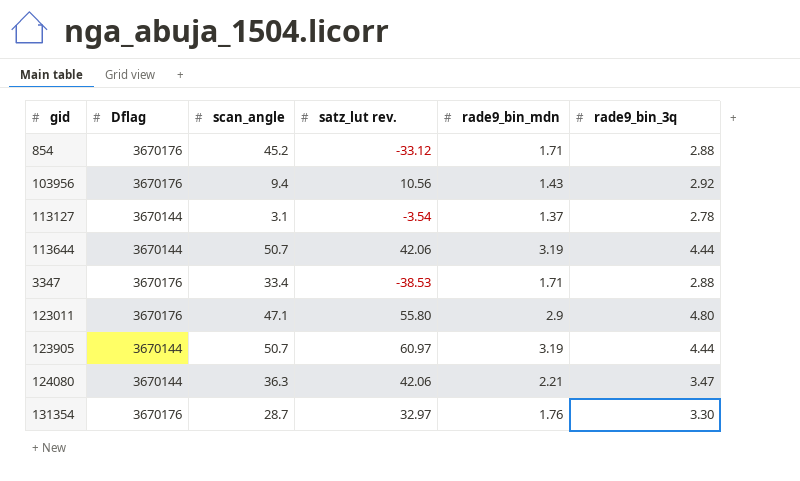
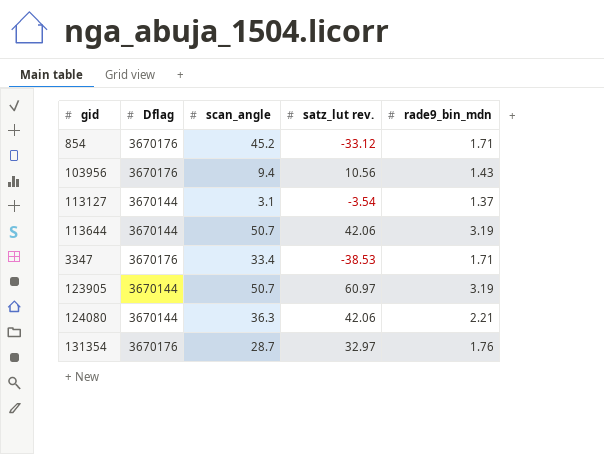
column rade9_bin_3q | position: 6 -> none
row 123011: 3670176 | 47.1 | 55.80 | 2.9 | 4.80 -> none

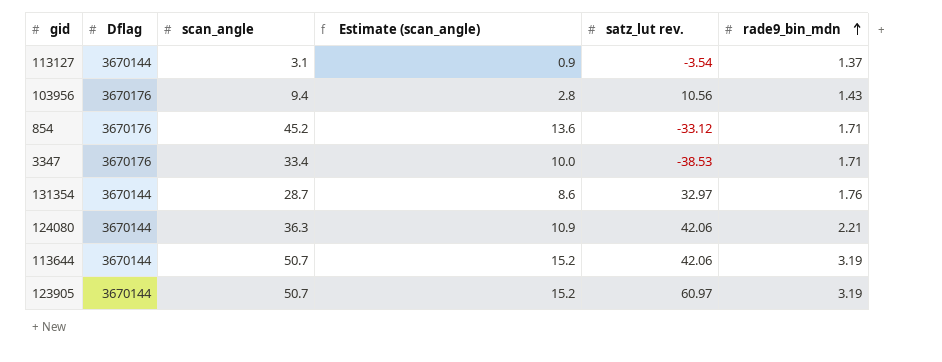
row order: none -> rade9_bin_mdn ascending
column Estimate (scan_angle) | formula: none -> [scan_angle] * 0.3
131354 | Dflag: 3670176 -> 3670144

